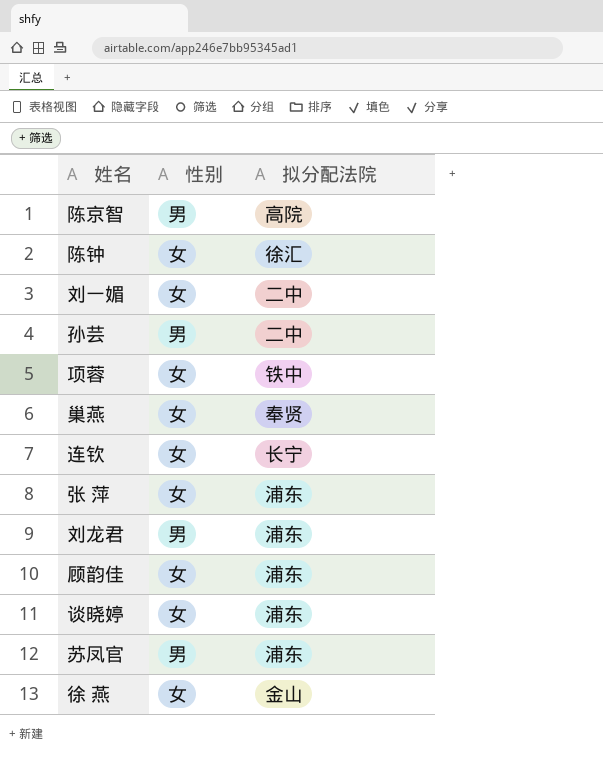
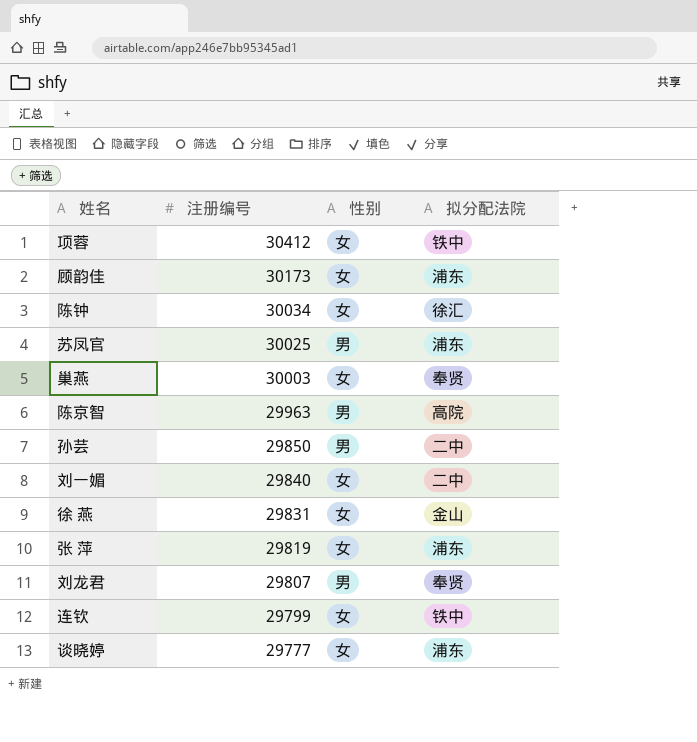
row order: none -> 注册编号 descending
column 注册编号 | position: none -> 2
刘龙君 | 拟分配法院: 浦东 -> 奉贤
连钦 | 拟分配法院: 长宁 -> 铁中

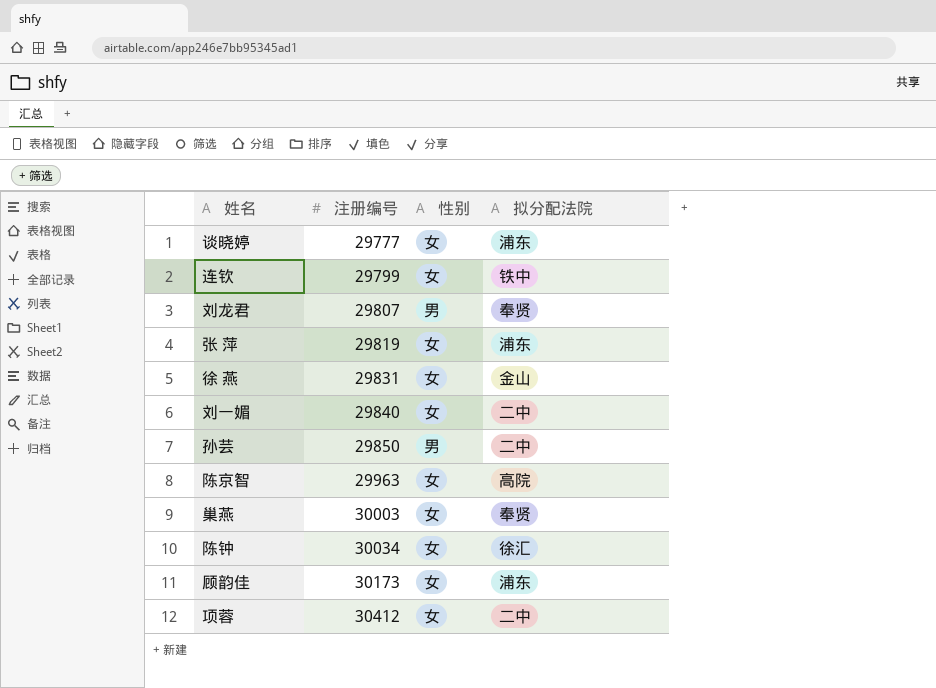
row order: 注册编号 descending -> 注册编号 ascending
row 苏凤官: 30025 | 男 | 浦东 -> none
陈京智 | 性别: 男 -> 女
项蓉 | 拟分配法院: 铁中 -> 二中

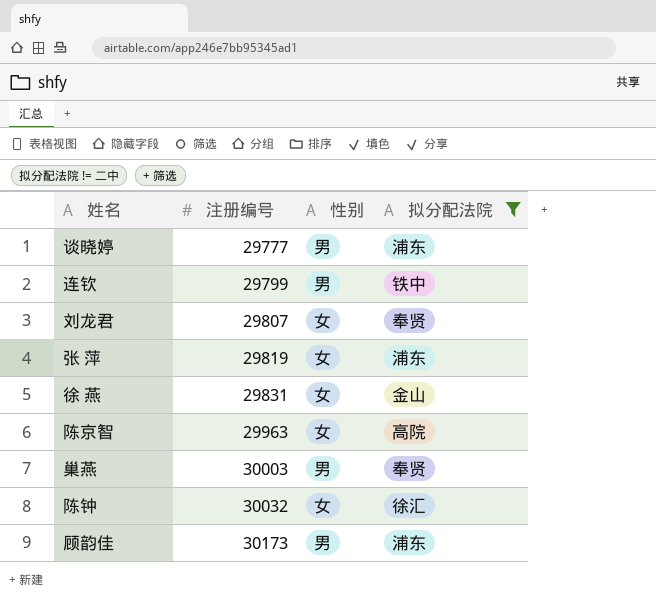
filter: none -> 拟分配法院 != 二中
谈晓婷 | 性别: 女 -> 男
连钦 | 性别: 女 -> 男
刘龙君 | 性别: 男 -> 女
巢燕 | 性别: 女 -> 男
陈钟 | 注册编号: 30034 -> 30032
顾韵佳 | 性别: 女 -> 男

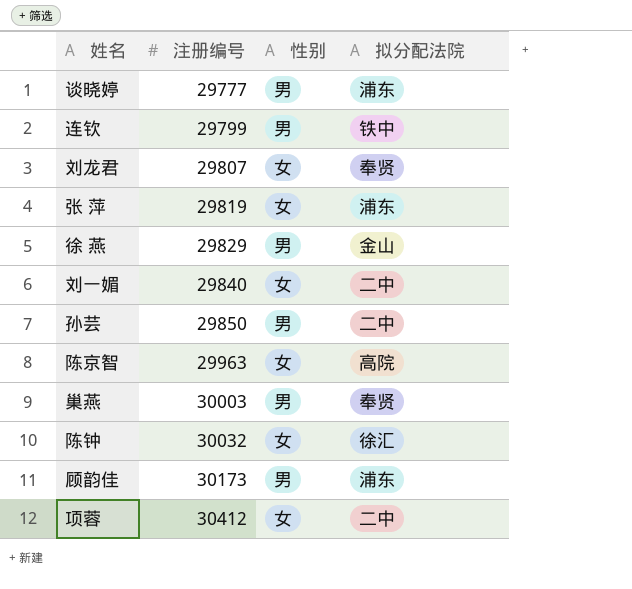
filter: 拟分配法院 != 二中 -> none
徐 燕 | 注册编号: 29831 -> 29829
徐 燕 | 性别: 女 -> 男

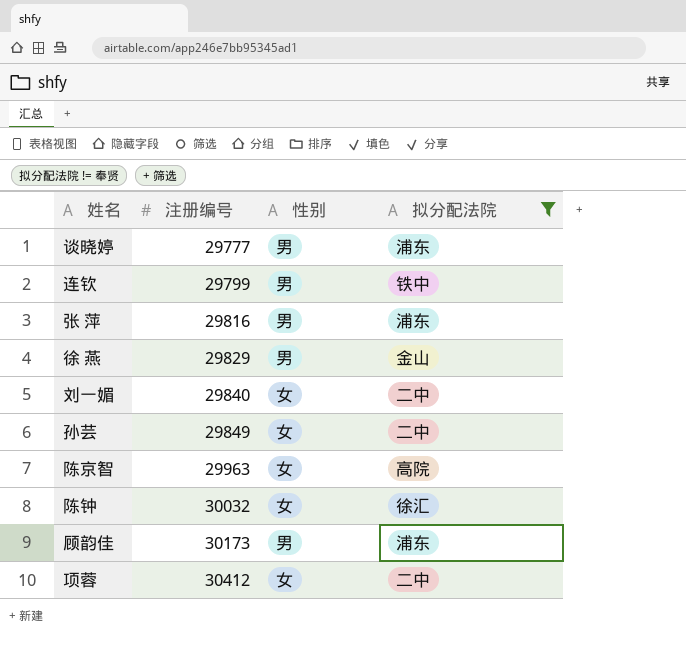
filter: none -> 拟分配法院 != 奉贤
张 萍 | 注册编号: 29819 -> 29816
张 萍 | 性别: 女 -> 男
孙芸 | 注册编号: 29850 -> 29849
孙芸 | 性别: 男 -> 女

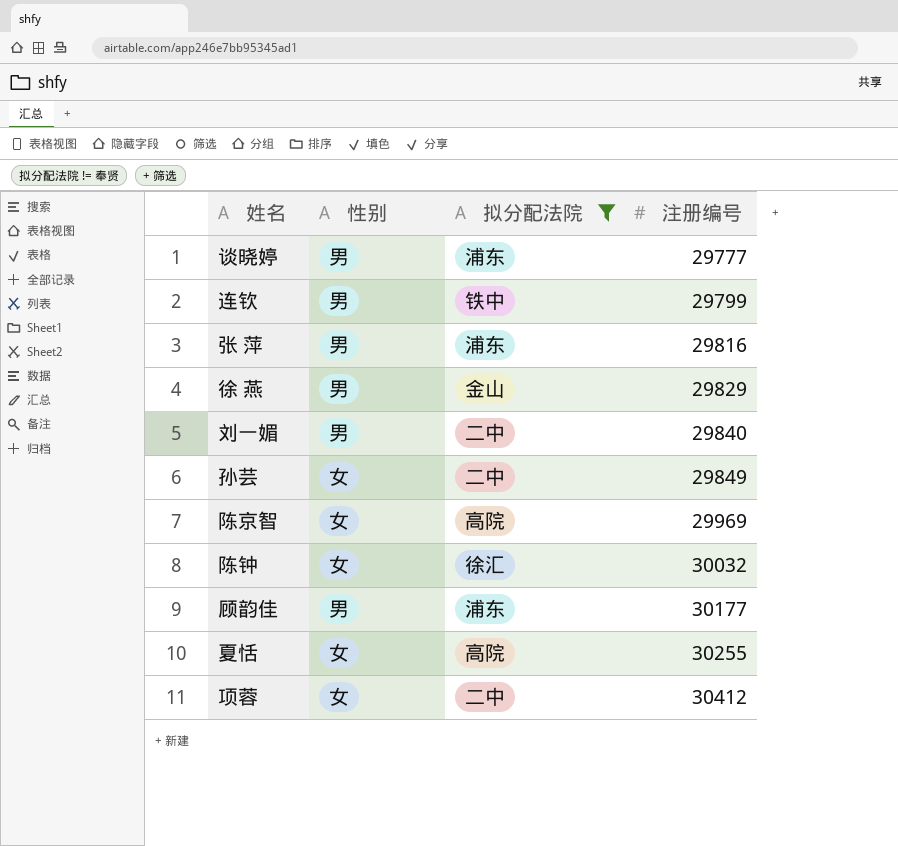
column 注册编号 | position: 2 -> 4
刘一媚 | 性别: 女 -> 男
陈京智 | 注册编号: 29963 -> 29969
顾韵佳 | 注册编号: 30173 -> 30177
row 夏恬: none -> 女 | 高院 | 30255

